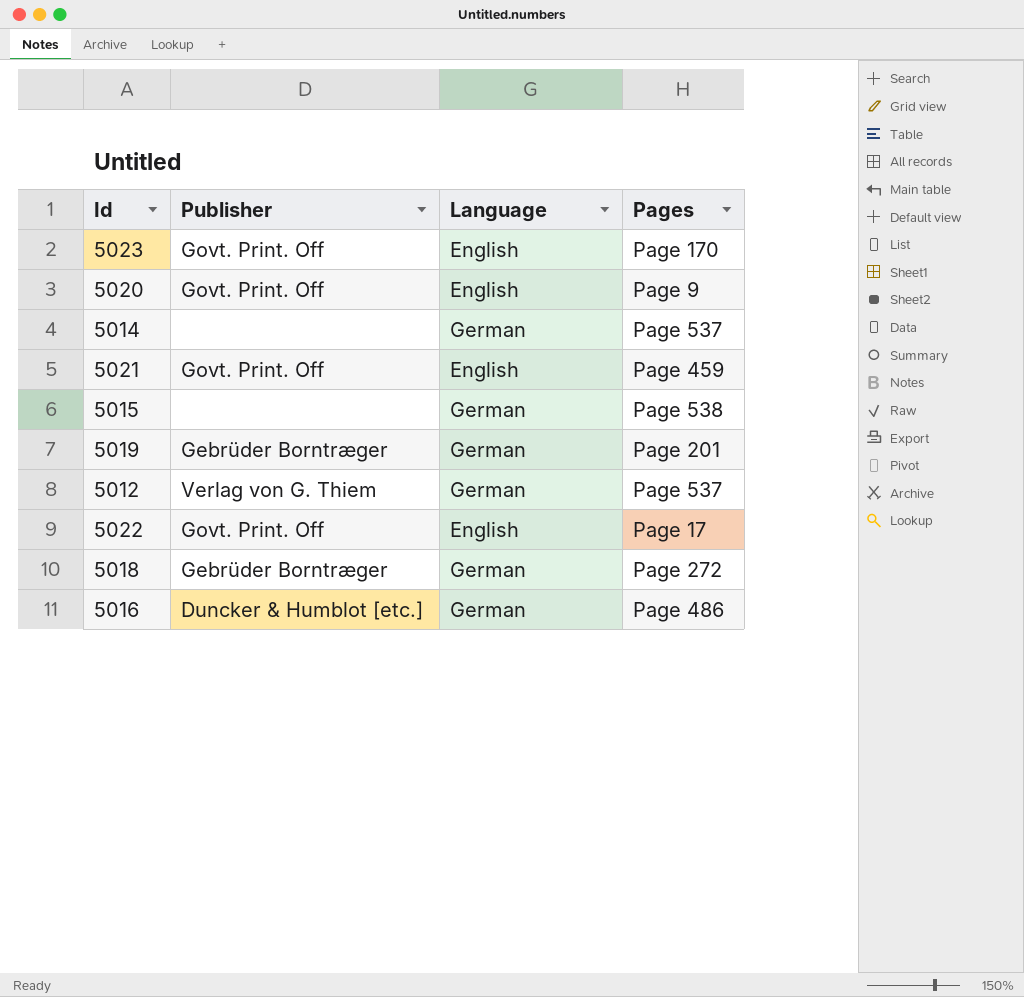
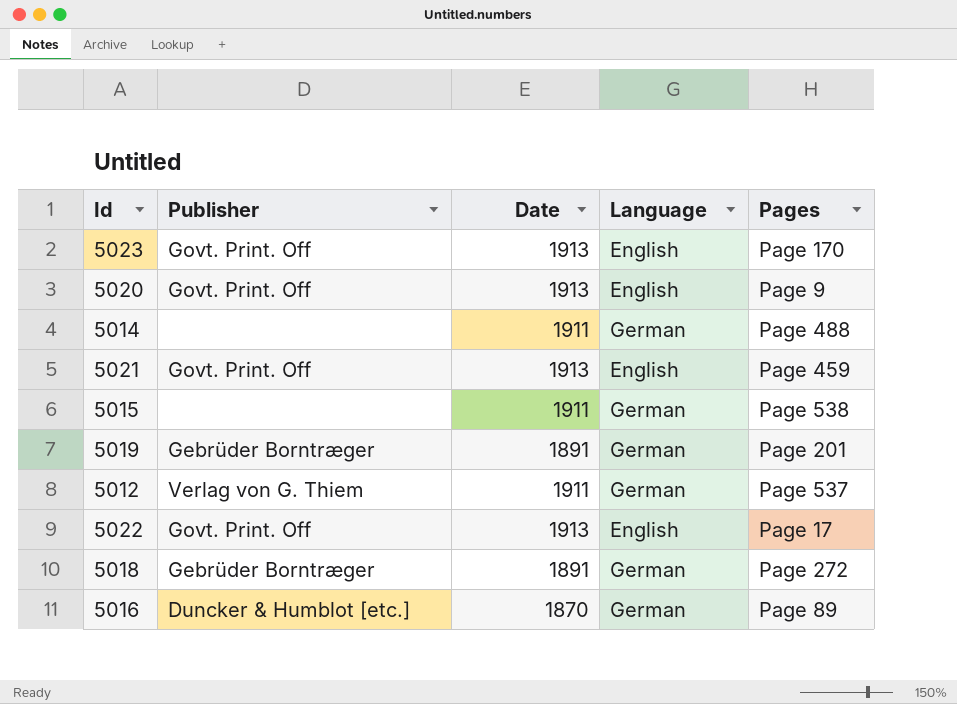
column Date | position: none -> 3
5014 | Pages: Page 537 -> Page 488
5016 | Pages: Page 486 -> Page 89

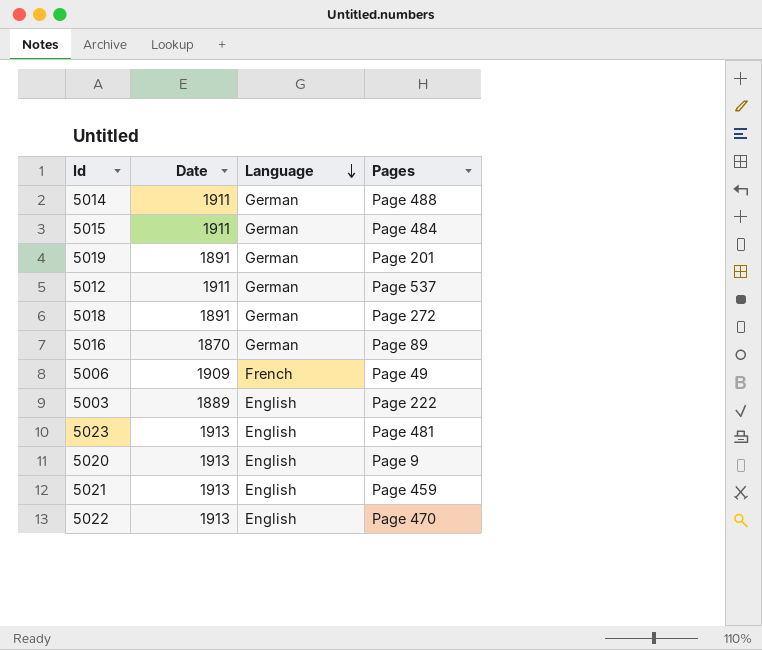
row order: none -> Language descending
column Publisher | position: 2 -> none
5015 | Pages: Page 538 -> Page 484
row 5006: none -> 1909 | French | Page 49
row 5003: none -> 1889 | English | Page 222
5023 | Pages: Page 170 -> Page 481
5022 | Pages: Page 17 -> Page 470

